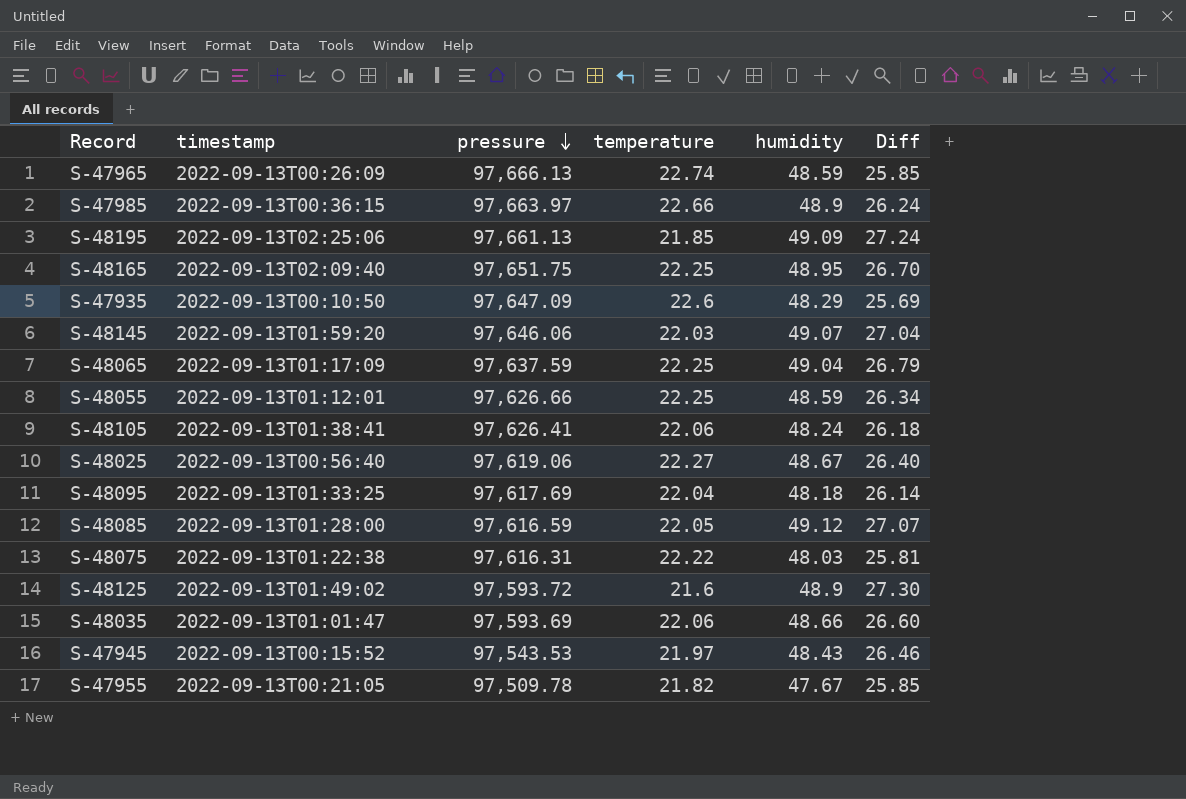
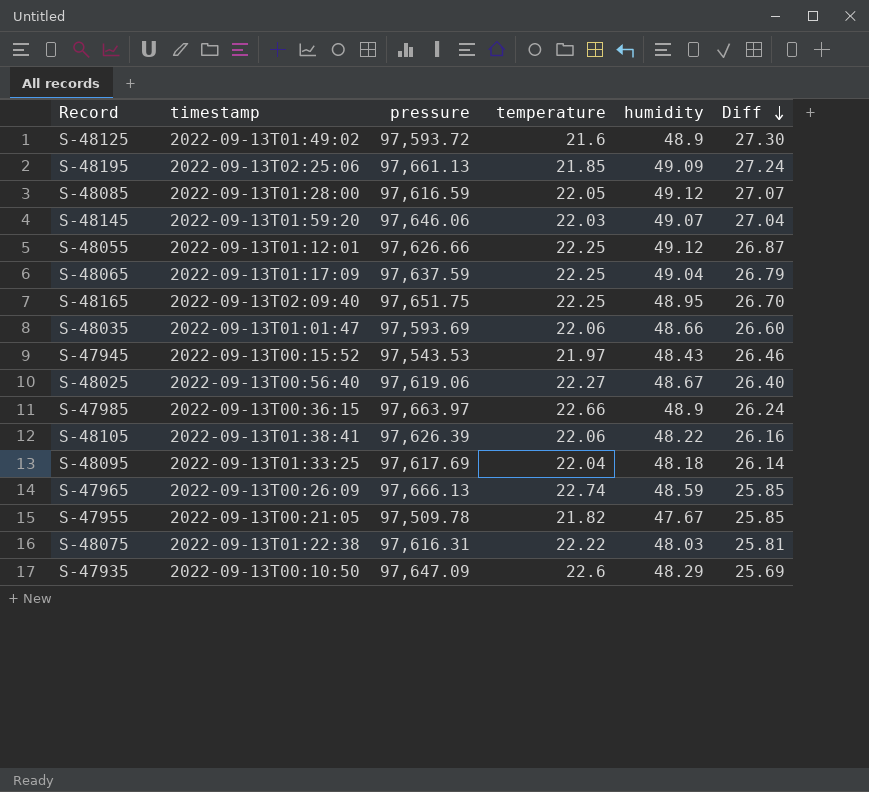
row order: pressure descending -> Diff descending
S-48055 | humidity: 48.59 -> 49.12
S-48055 | Diff: 26.34 -> 26.87
S-48105 | pressure: 97,626.41 -> 97,626.39
S-48105 | humidity: 48.24 -> 48.22
S-48105 | Diff: 26.18 -> 26.16

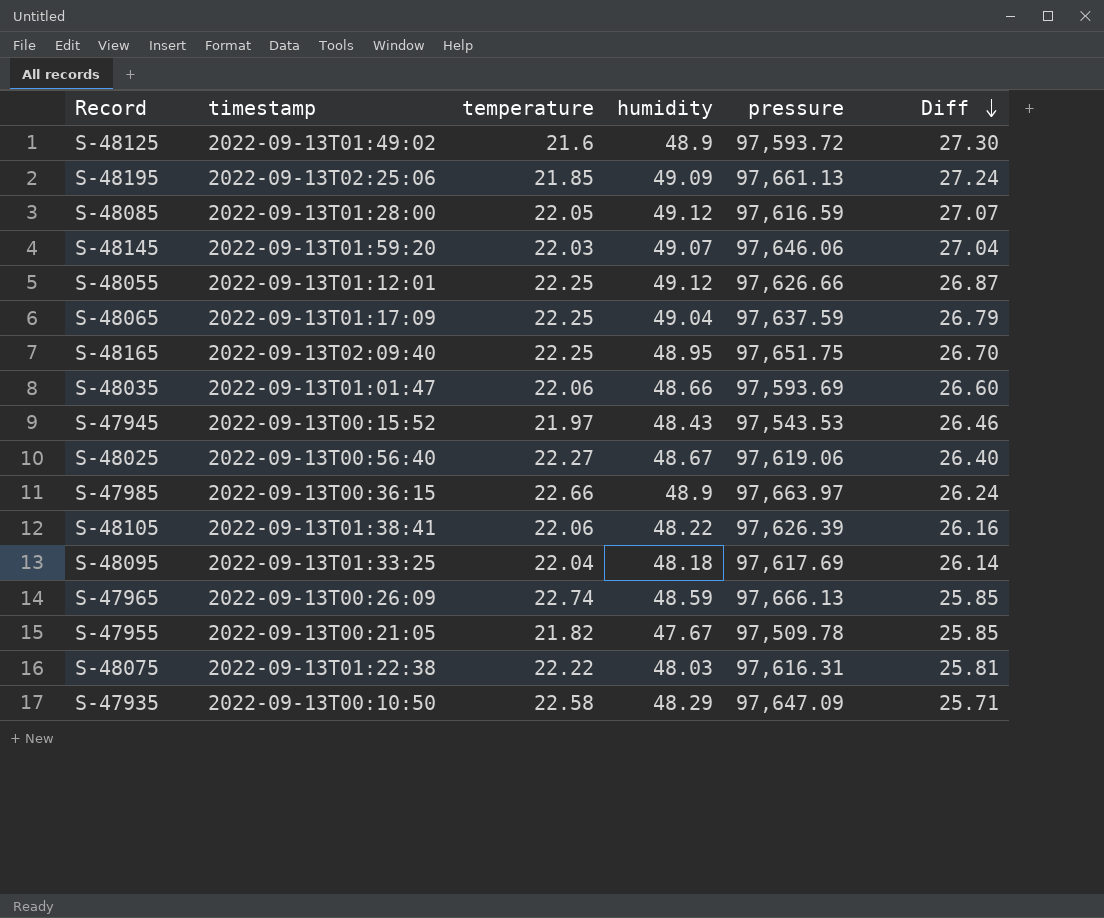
column pressure | position: 3 -> 5
S-47935 | temperature: 22.6 -> 22.58
S-47935 | Diff: 25.69 -> 25.71

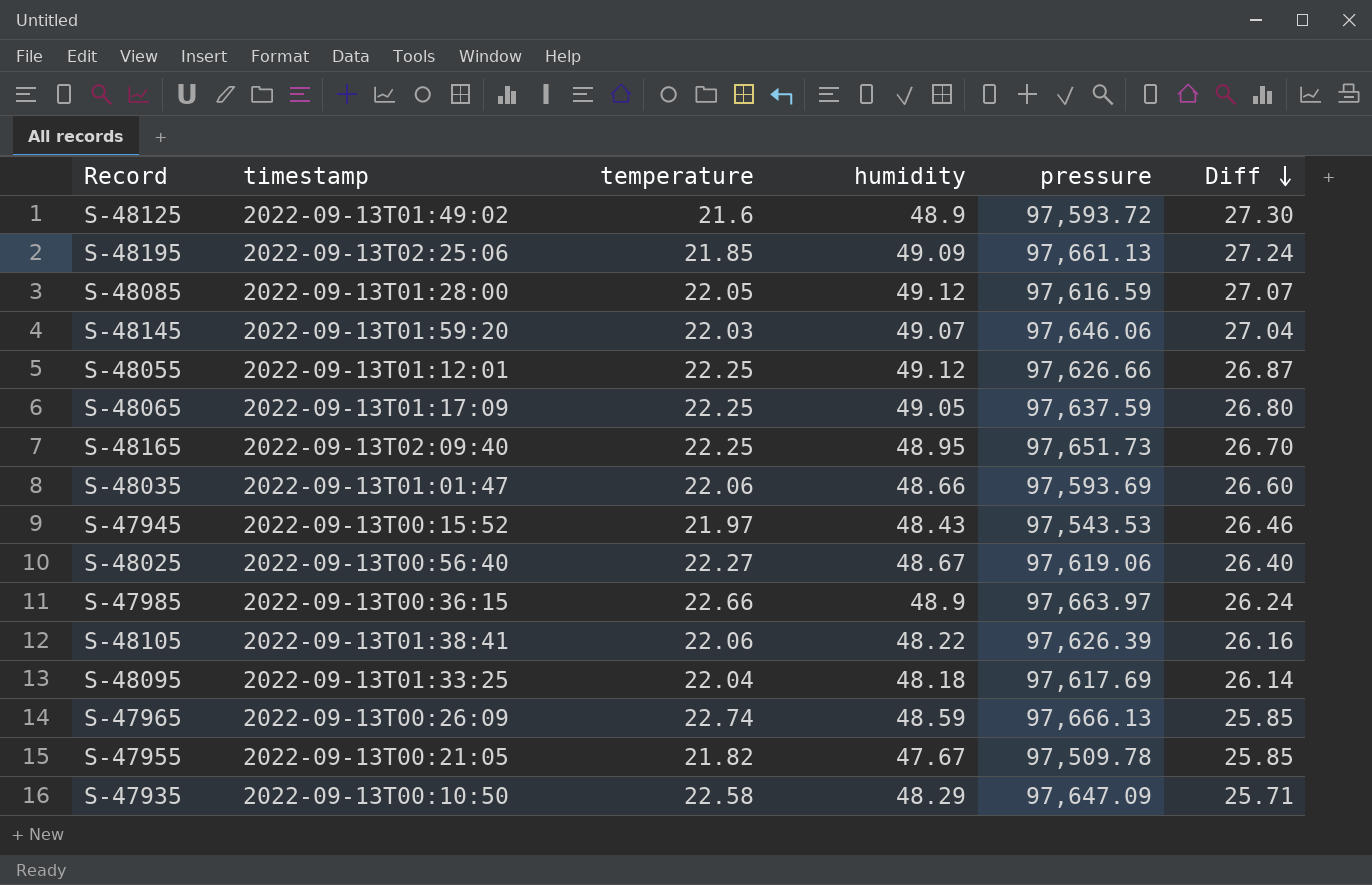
row S-48075: 2022-09-13T01:22:38 | 22.22 | 48.03 | 97,616.31 | 25.81 -> none
S-48065 | humidity: 49.04 -> 49.05
S-48065 | Diff: 26.79 -> 26.80
S-48165 | pressure: 97,651.75 -> 97,651.73

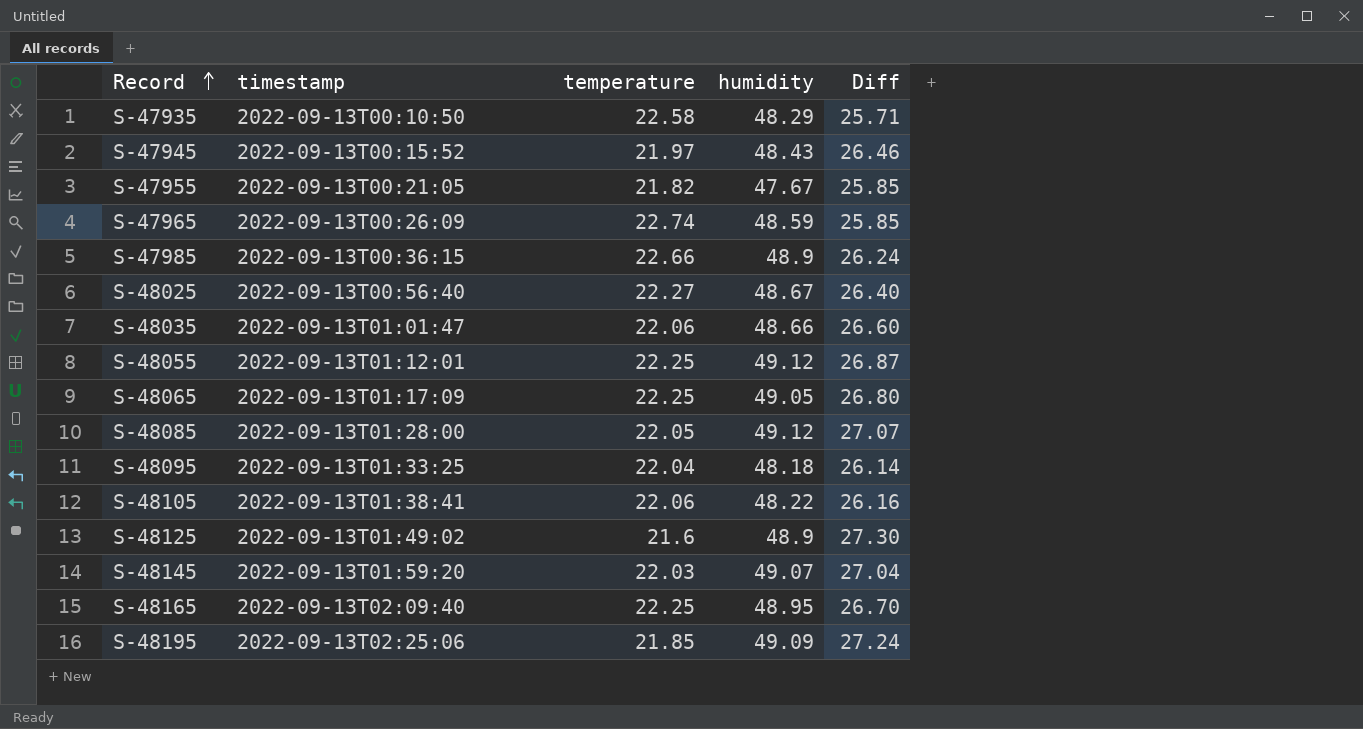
row order: Diff descending -> Record ascending
column pressure | position: 5 -> none

